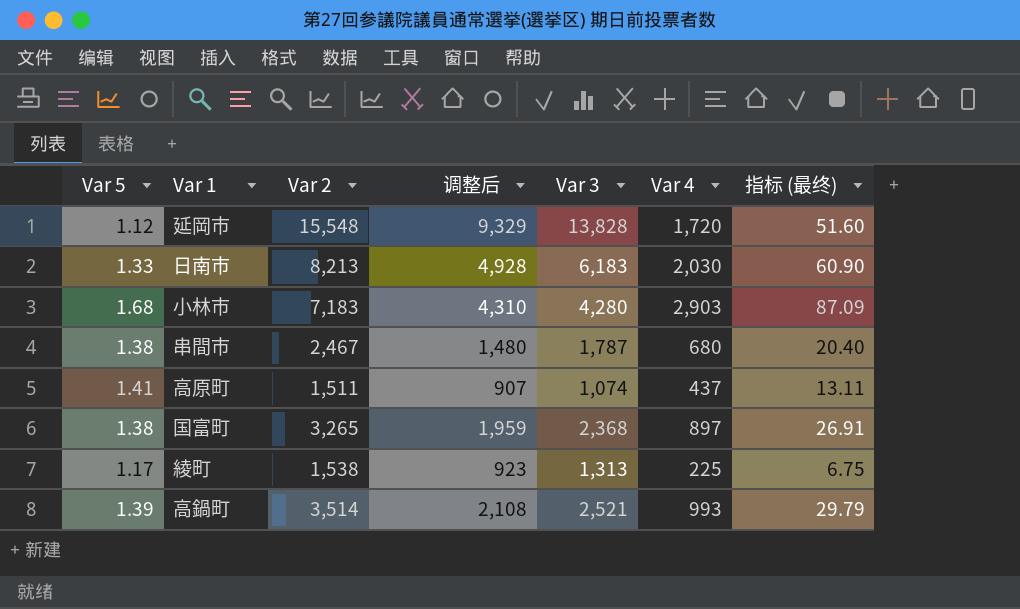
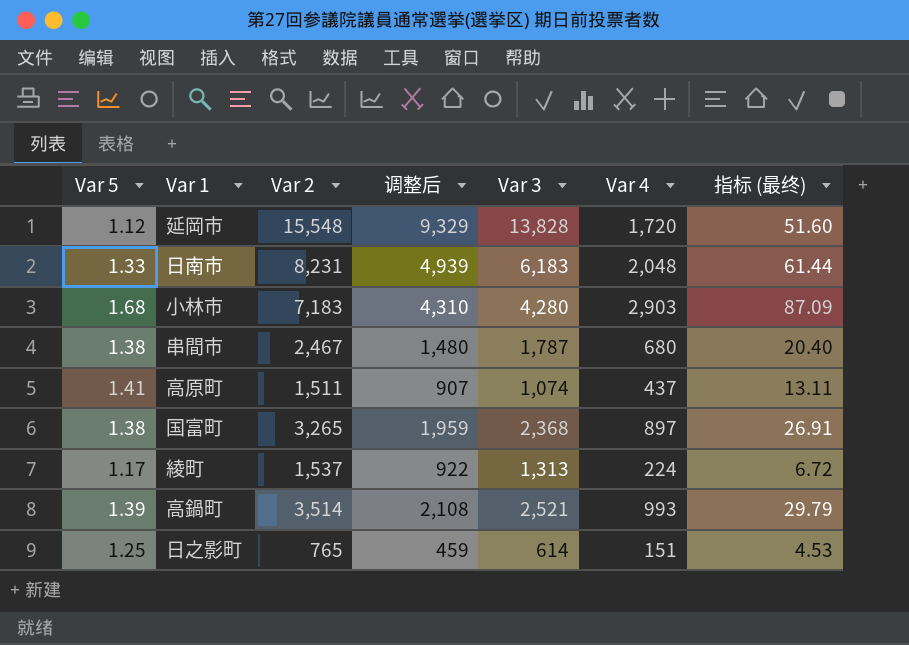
日南市 | Var 2: 8,213 -> 8,231
日南市 | 调整后: 4,928 -> 4,939
日南市 | Var 4: 2,030 -> 2,048
日南市 | 指标 (最终): 60.90 -> 61.44
綾町 | Var 2: 1,538 -> 1,537
綾町 | 调整后: 923 -> 922
綾町 | Var 4: 225 -> 224
綾町 | 指标 (最终): 6.75 -> 6.72
row 日之影町: none -> 1.25 | 765 | 459 | 614 | 151 | 4.53

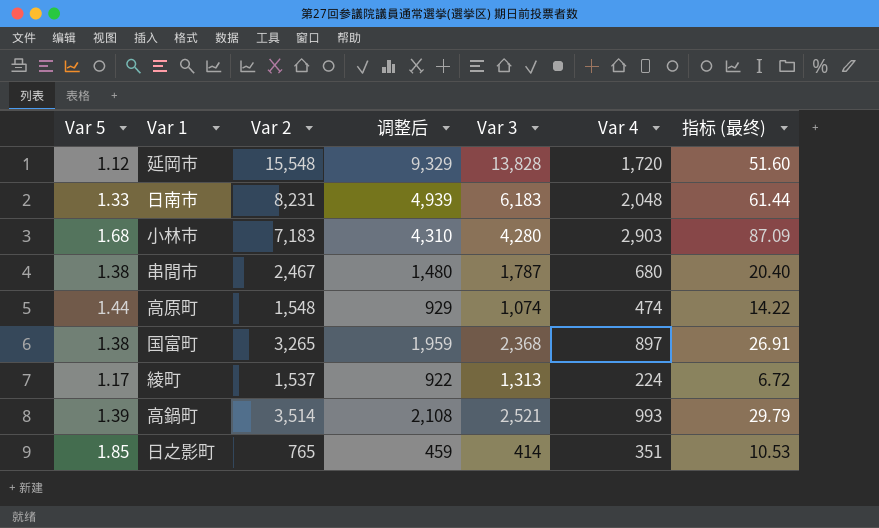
高原町 | Var 5: 1.41 -> 1.44
高原町 | Var 2: 1,511 -> 1,548
高原町 | 调整后: 907 -> 929
高原町 | Var 4: 437 -> 474
高原町 | 指标 (最终): 13.11 -> 14.22
日之影町 | Var 5: 1.25 -> 1.85
日之影町 | Var 3: 614 -> 414
日之影町 | Var 4: 151 -> 351
日之影町 | 指标 (最终): 4.53 -> 10.53

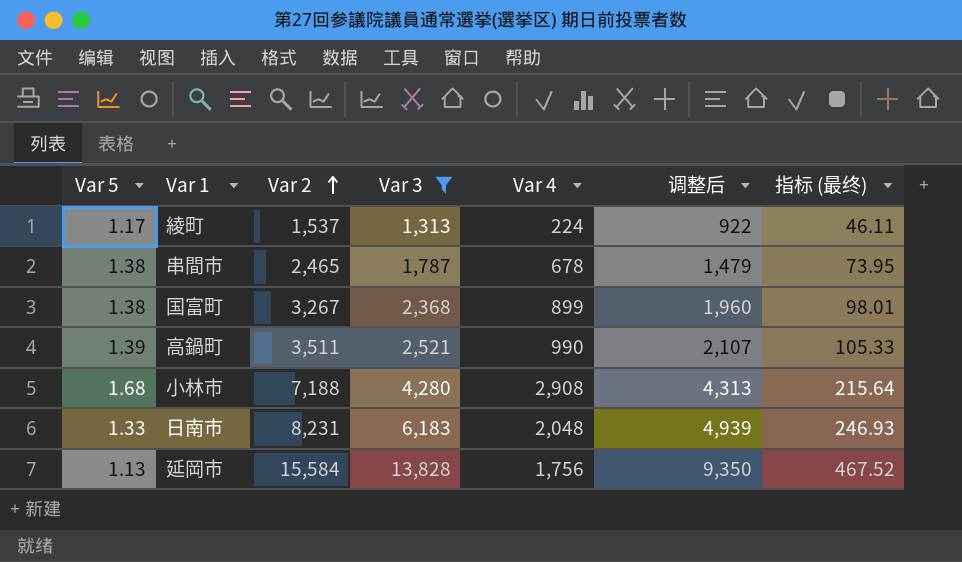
filter: none -> Var 3 >= 1,313
row order: none -> Var 2 ascending
column 调整后 | position: 4 -> 6
column 指标 (最终) | formula: [Var 4] * 0.03 -> [Var 2] * 0.03
串間市 | Var 2: 2,467 -> 2,465
串間市 | Var 4: 680 -> 678
串間市 | 调整后: 1,480 -> 1,479
国富町 | Var 2: 3,265 -> 3,267
国富町 | Var 4: 897 -> 899
国富町 | 调整后: 1,959 -> 1,960
高鍋町 | Var 2: 3,514 -> 3,511
高鍋町 | Var 4: 993 -> 990
高鍋町 | 调整后: 2,108 -> 2,107
小林市 | Var 2: 7,183 -> 7,188
小林市 | Var 4: 2,903 -> 2,908
小林市 | 调整后: 4,310 -> 4,313
延岡市 | Var 5: 1.12 -> 1.13
延岡市 | Var 2: 15,548 -> 15,584
延岡市 | Var 4: 1,720 -> 1,756
延岡市 | 调整后: 9,329 -> 9,350

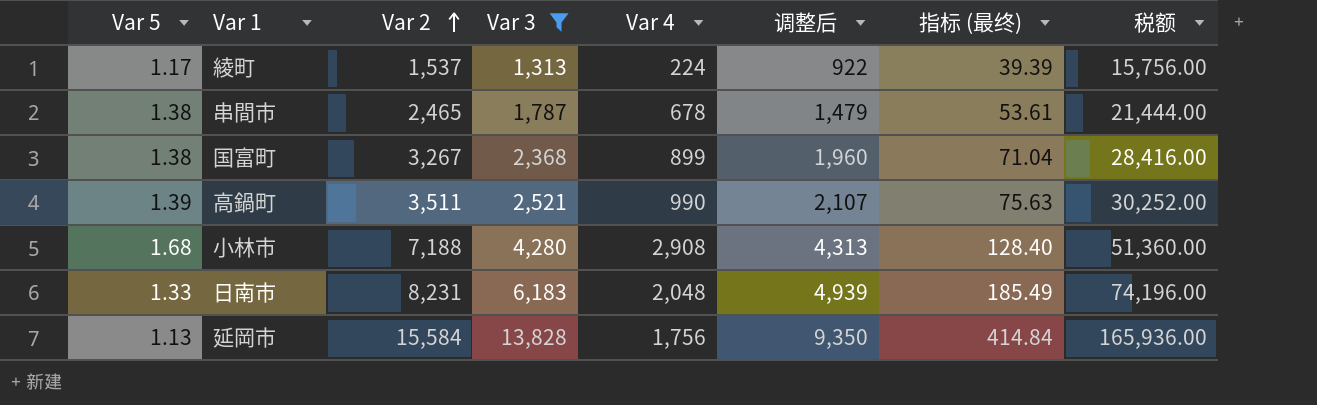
column 指标 (最终) | formula: [Var 2] * 0.03 -> [Var 3] * 0.03
column 税额 | formula: none -> [Var 3] * 12

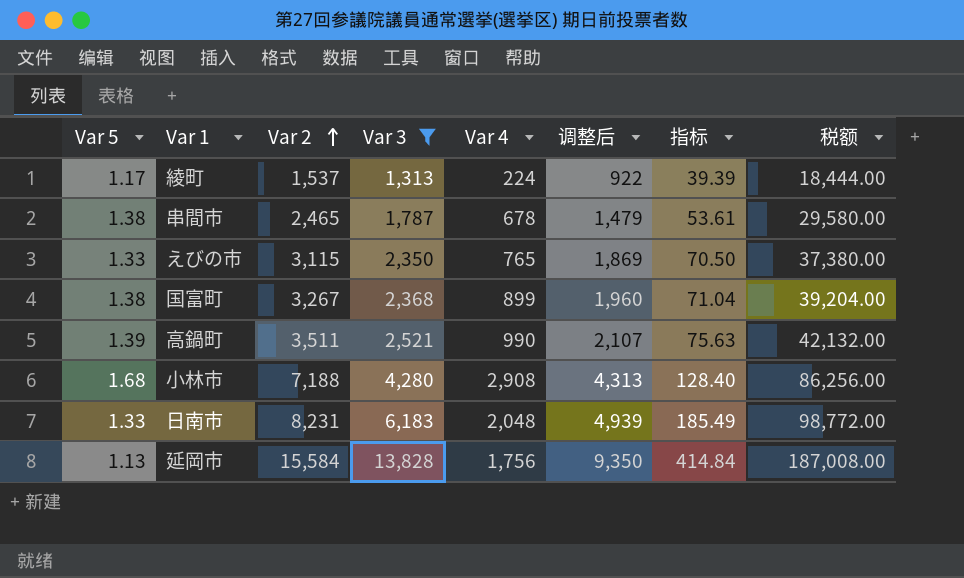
column name: 指标 (最终) -> 指标
column 税额 | formula: [Var 3] * 12 -> [Var 2] * 12
row えびの市: none -> 1.33 | 3,115 | 2,350 | 765 | 1,869 | 70.50 | 37,380.00

